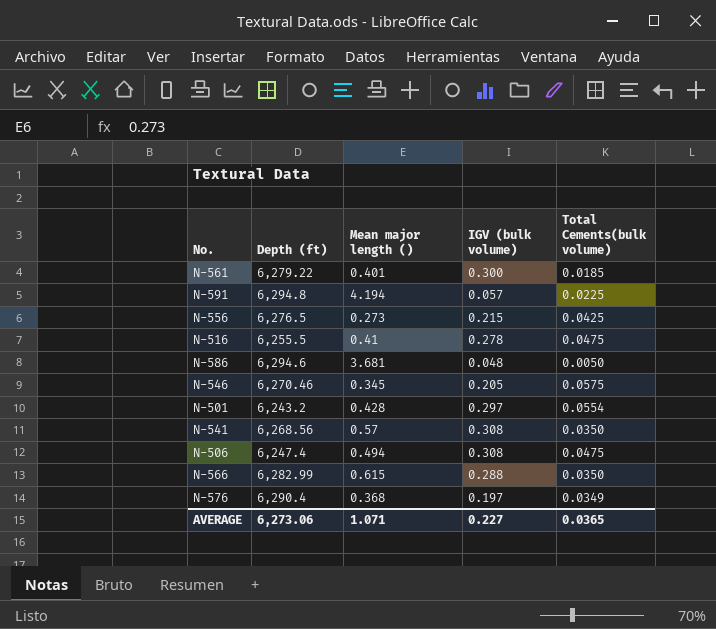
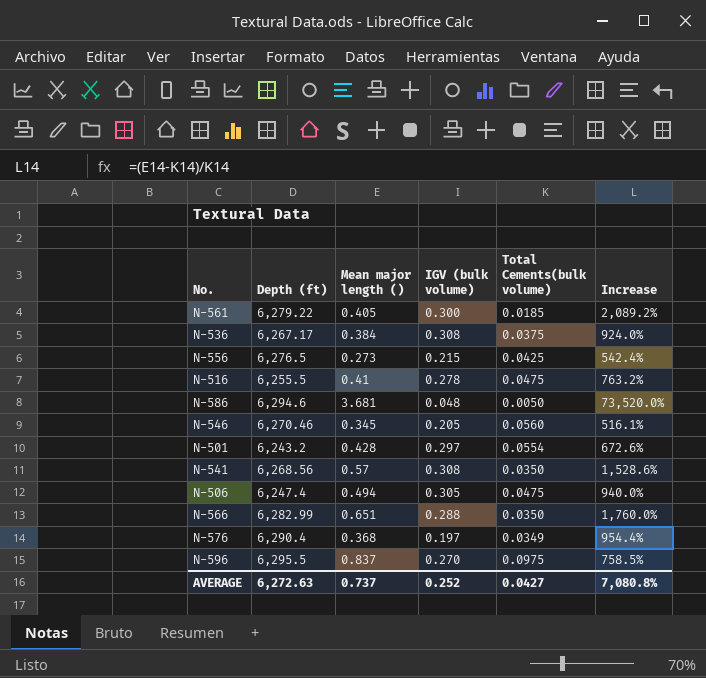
column Increase | formula: none -> ([Mean major length ()] - [Total Cements(bulk volume)]) / [Total Cements(bulk volume)]
row N-591: 6,294.8 | 4.194 | 0.057 | 0.0225 -> none
N-561 | Mean major length (): 0.401 -> 0.405
row N-536: none -> 6,267.17 | 0.384 | 0.308 | 0.0375 | 924.0%
N-546 | Total Cements(bulk volume): 0.0575 -> 0.0560
N-506 | IGV (bulk volume): 0.308 -> 0.305
N-566 | Mean major length (): 0.615 -> 0.651
row N-596: none -> 6,295.5 | 0.837 | 0.270 | 0.0975 | 758.5%
AVERAGE | Depth (ft): 6,273.06 -> 6,272.63
AVERAGE | Mean major length (): 1.071 -> 0.737
AVERAGE | IGV (bulk volume): 0.227 -> 0.252
AVERAGE | Total Cements(bulk volume): 0.0365 -> 0.0427

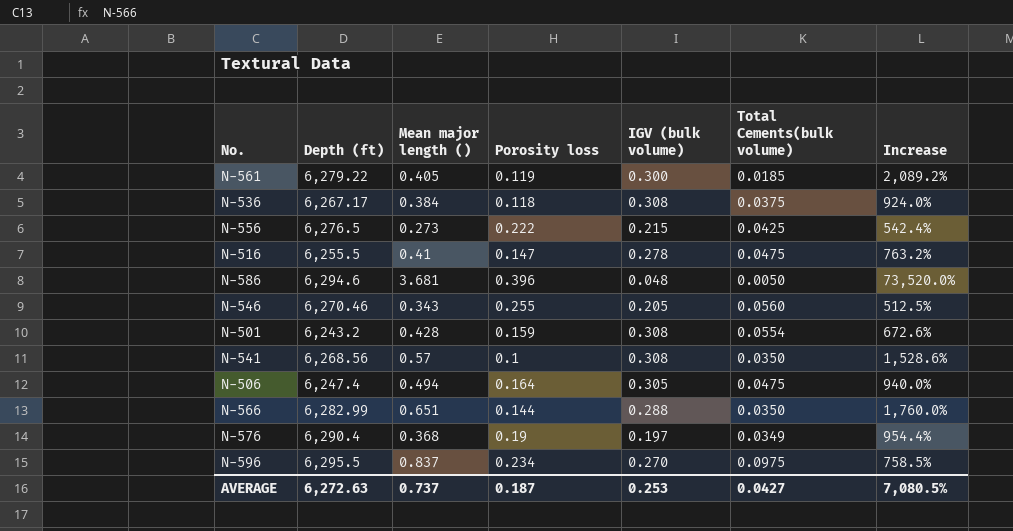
column Porosity loss | position: none -> 4
N-546 | Mean major length (): 0.345 -> 0.343
N-546 | Increase: 516.1% -> 512.5%
N-501 | IGV (bulk volume): 0.297 -> 0.308
AVERAGE | IGV (bulk volume): 0.252 -> 0.253
AVERAGE | Increase: 7,080.8% -> 7,080.5%

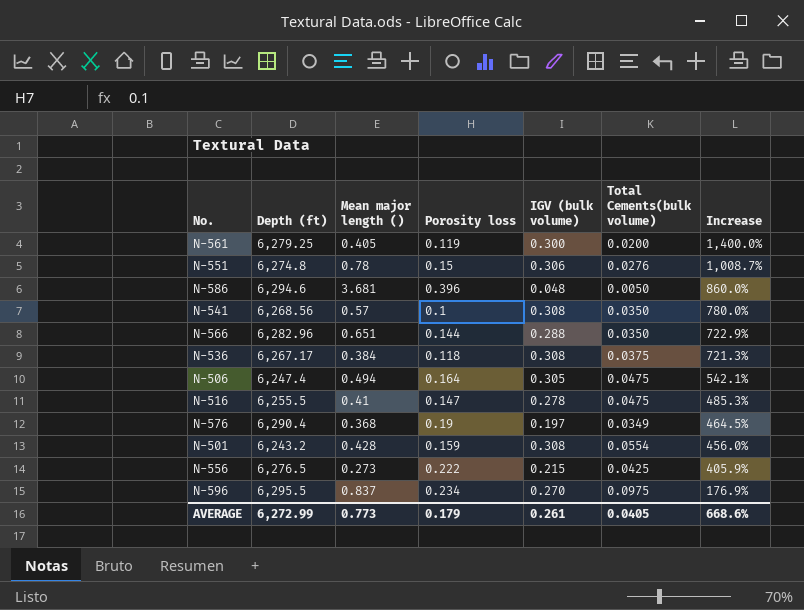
row order: none -> Increase descending
column Increase | formula: ([Mean major length ()] - [Total Cements(bulk volume)]) / [Total Cements(bulk volume)] -> ([IGV (bulk volume)] - [Total Cements(bulk volume)]) / [Total Cements(bulk volume)]
row N-546: 6,270.46 | 0.343 | 0.255 | 0.205 | 0.0560 | 512.5% -> none
N-561 | Depth (ft): 6,279.22 -> 6,279.25
N-561 | Total Cements(bulk volume): 0.0185 -> 0.0200
row N-551: none -> 6,274.8 | 0.78 | 0.15 | 0.306 | 0.0276 | 1,008.7%
N-566 | Depth (ft): 6,282.99 -> 6,282.96
AVERAGE | Depth (ft): 6,272.63 -> 6,272.99
AVERAGE | Mean major length (): 0.737 -> 0.773
AVERAGE | Porosity loss: 0.187 -> 0.179
AVERAGE | IGV (bulk volume): 0.253 -> 0.261
AVERAGE | Total Cements(bulk volume): 0.0427 -> 0.0405
AVERAGE | Increase: 7,080.5% -> 668.6%

